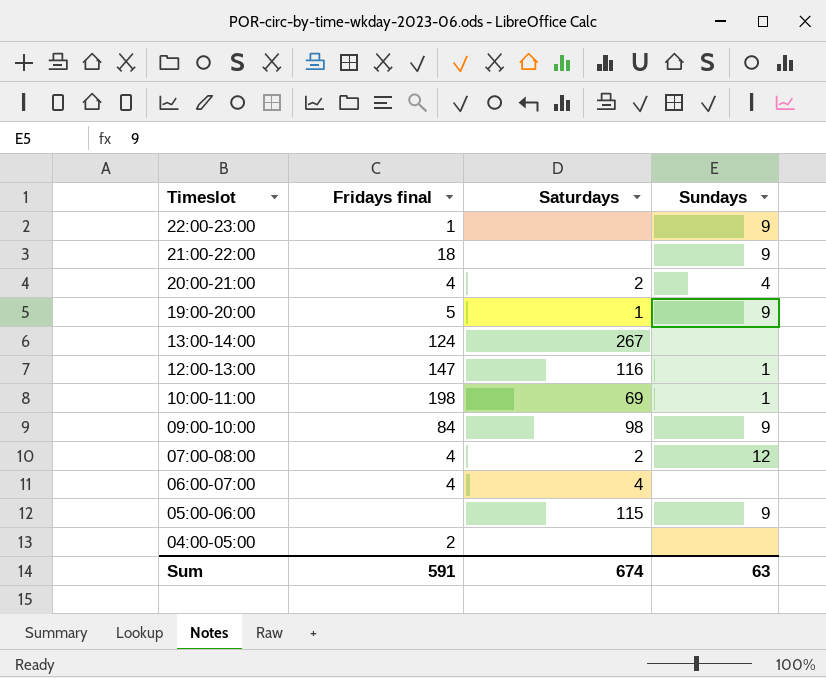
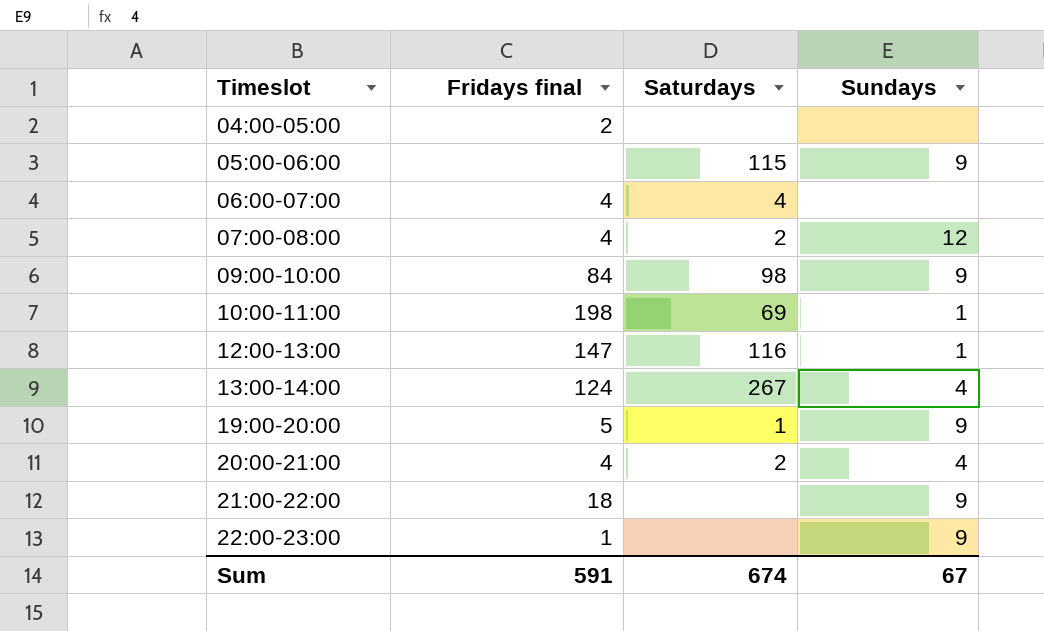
row order: Timeslot descending -> Timeslot ascending
13:00-14:00 | Sundays: none -> 4
Sum | Sundays: 63 -> 67

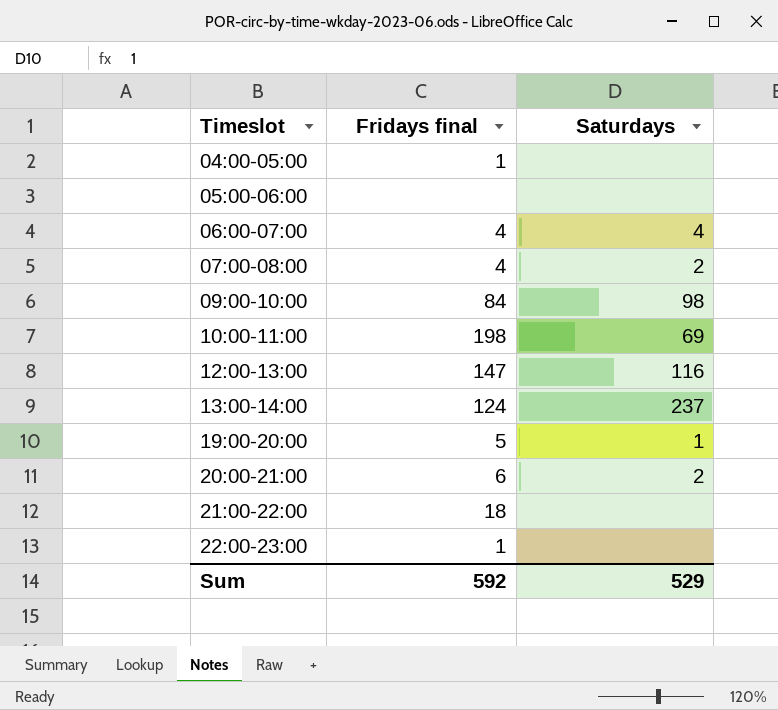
column Sundays | position: 4 -> none
04:00-05:00 | Fridays final: 2 -> 1
05:00-06:00 | Saturdays: 115 -> none
13:00-14:00 | Saturdays: 267 -> 237
20:00-21:00 | Fridays final: 4 -> 6
Sum | Fridays final: 591 -> 592
Sum | Saturdays: 674 -> 529

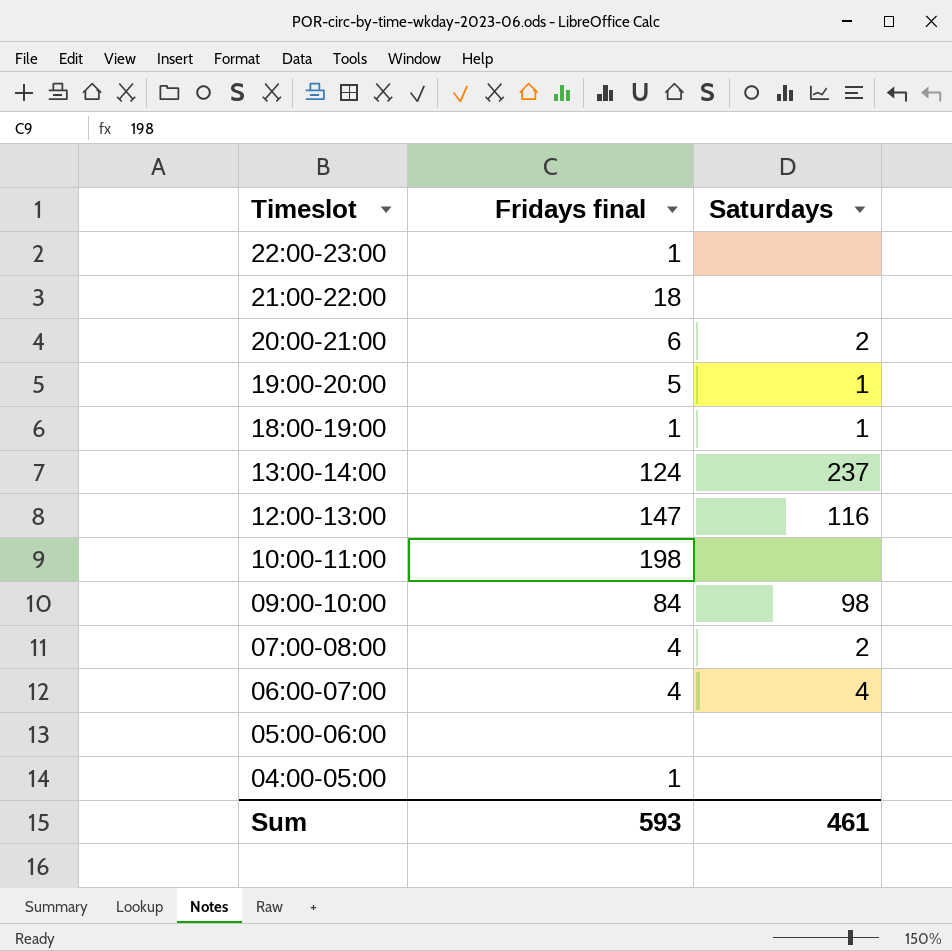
row order: Timeslot ascending -> Timeslot descending
row 18:00-19:00: none -> 1 | 1
10:00-11:00 | Saturdays: 69 -> none
Sum | Fridays final: 592 -> 593
Sum | Saturdays: 529 -> 461

